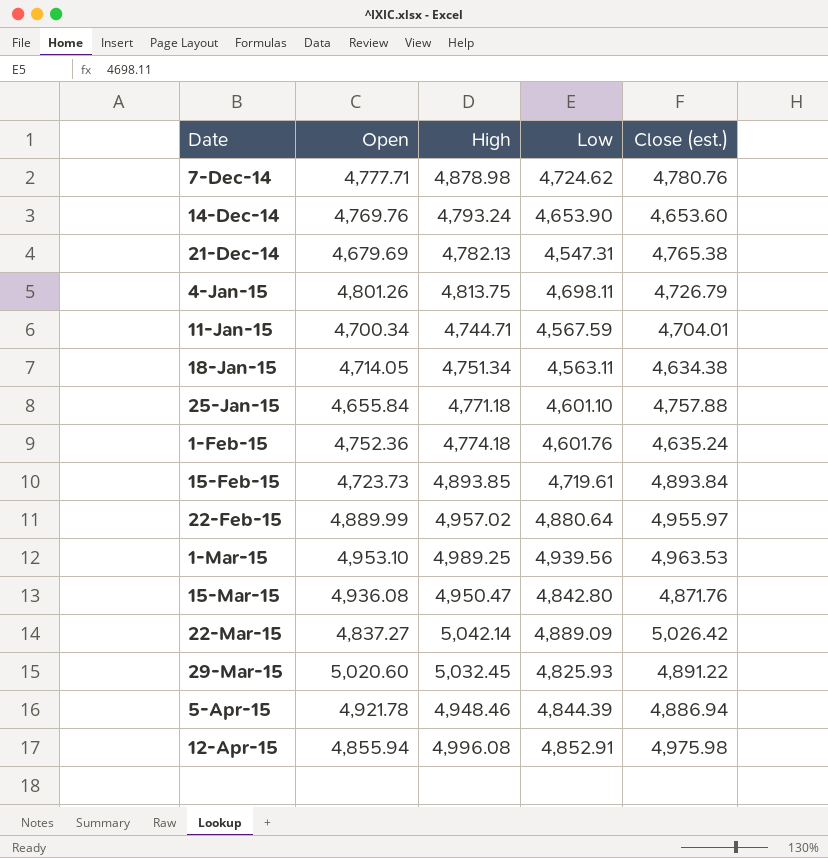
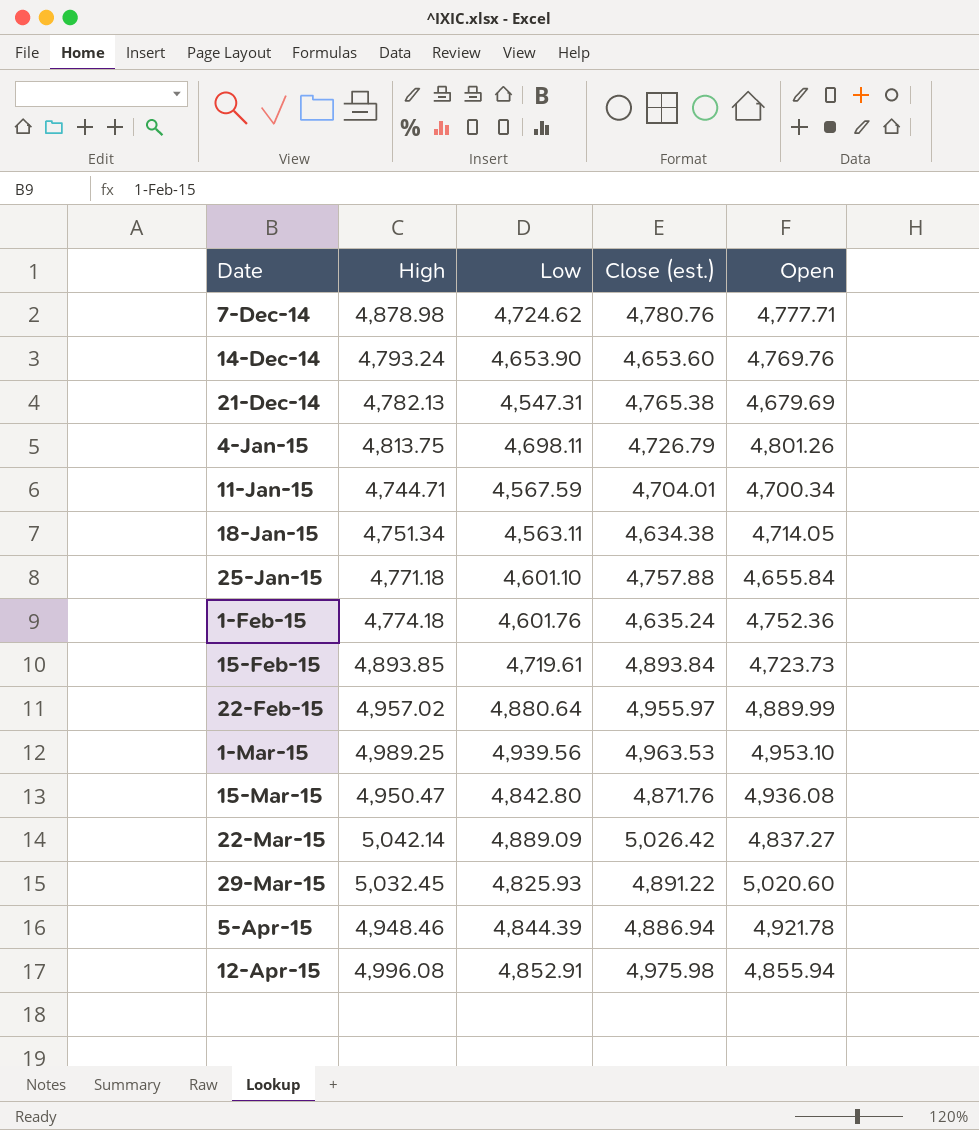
column Open | position: 2 -> 5

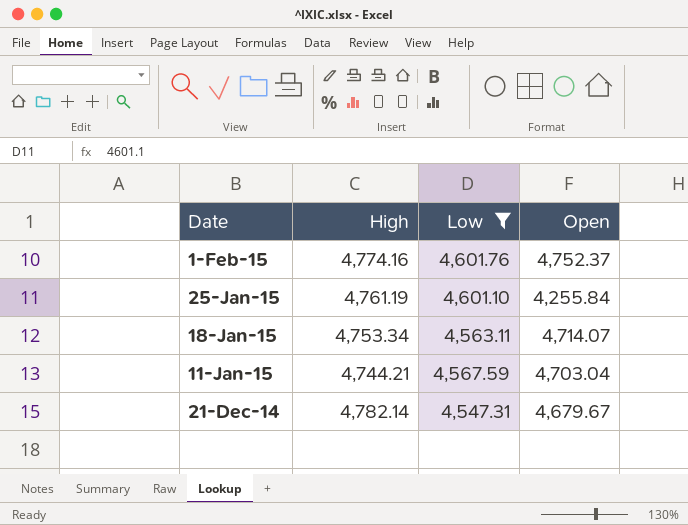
filter: none -> Low <= 4,601.76
row order: Date ascending -> Date descending
column Close (est.) | position: 4 -> none
1-Feb-15 | High: 4,774.18 -> 4,774.16
1-Feb-15 | Open: 4,752.36 -> 4,752.37
25-Jan-15 | High: 4,771.18 -> 4,761.19
25-Jan-15 | Open: 4,655.84 -> 4,255.84
18-Jan-15 | High: 4,751.34 -> 4,753.34
18-Jan-15 | Open: 4,714.05 -> 4,714.07
11-Jan-15 | High: 4,744.71 -> 4,744.21
11-Jan-15 | Open: 4,700.34 -> 4,703.04
21-Dec-14 | High: 4,782.13 -> 4,782.14
21-Dec-14 | Open: 4,679.69 -> 4,679.67

